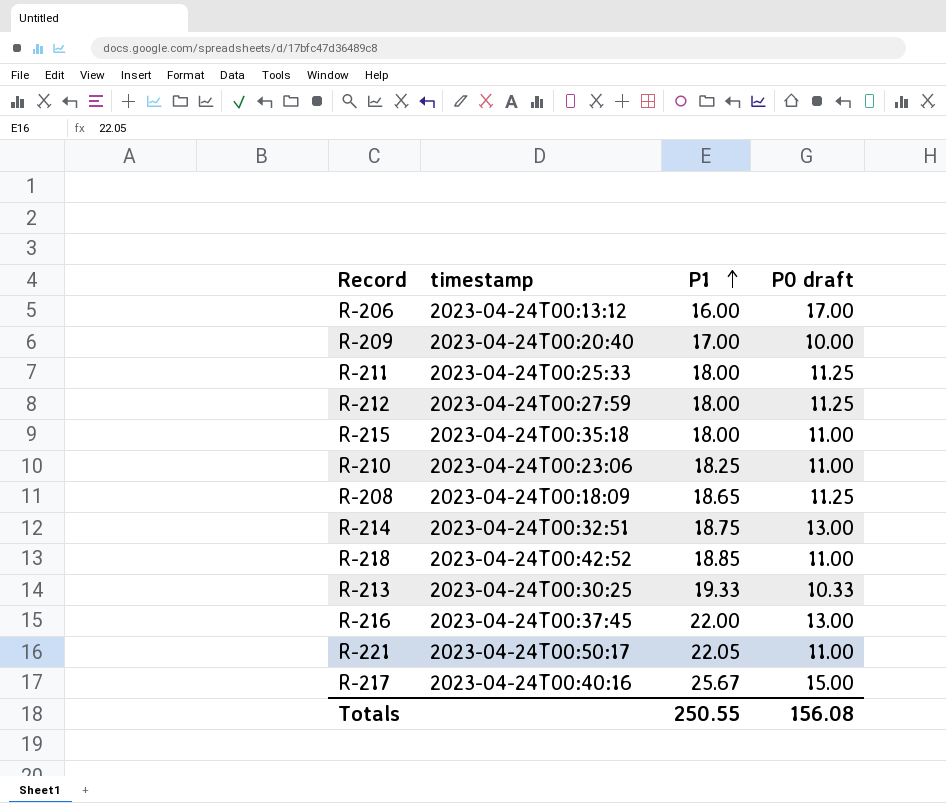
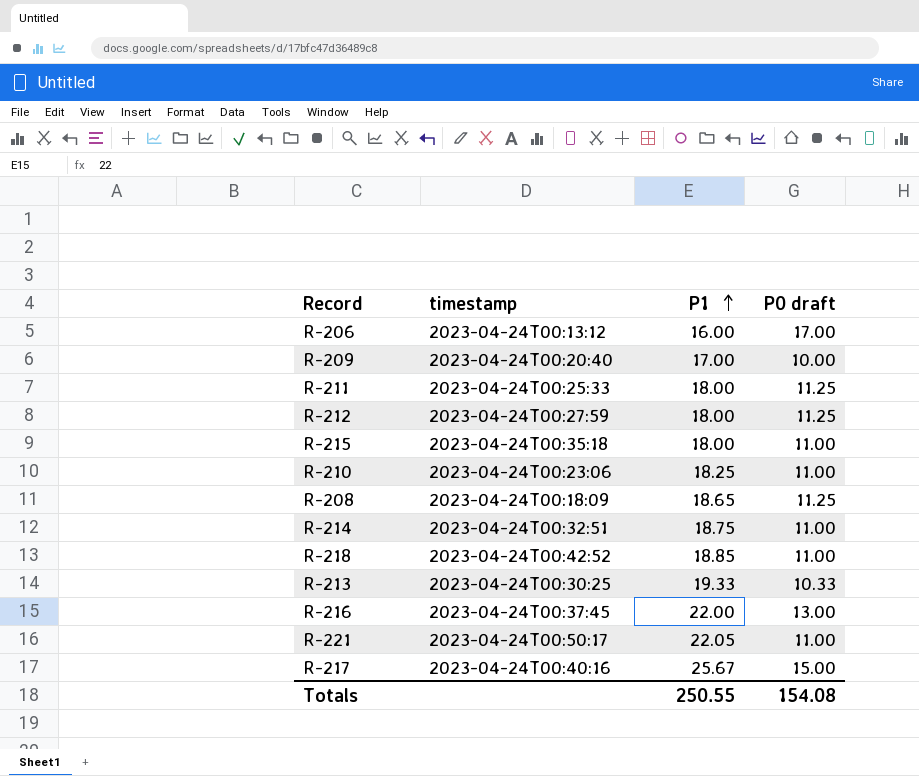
R-214 | P0 draft: 13.00 -> 11.00
Totals | P0 draft: 156.08 -> 154.08

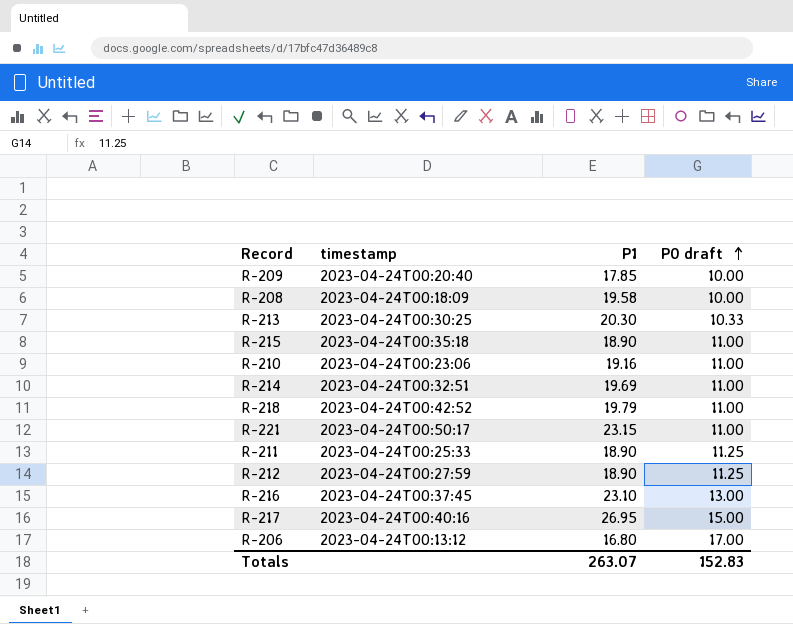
row order: P1 ascending -> P0 draft ascending
R-209 | P1: 17.00 -> 17.85
R-208 | P1: 18.65 -> 19.58
R-208 | P0 draft: 11.25 -> 10.00
R-213 | P1: 19.33 -> 20.30
R-215 | P1: 18.00 -> 18.90
R-210 | P1: 18.25 -> 19.16
R-214 | P1: 18.75 -> 19.69
R-218 | P1: 18.85 -> 19.79
R-221 | P1: 22.05 -> 23.15
R-211 | P1: 18.00 -> 18.90
R-212 | P1: 18.00 -> 18.90
R-216 | P1: 22.00 -> 23.10
R-217 | P1: 25.67 -> 26.95
R-206 | P1: 16.00 -> 16.80
Totals | P1: 250.55 -> 263.07
Totals | P0 draft: 154.08 -> 152.83

